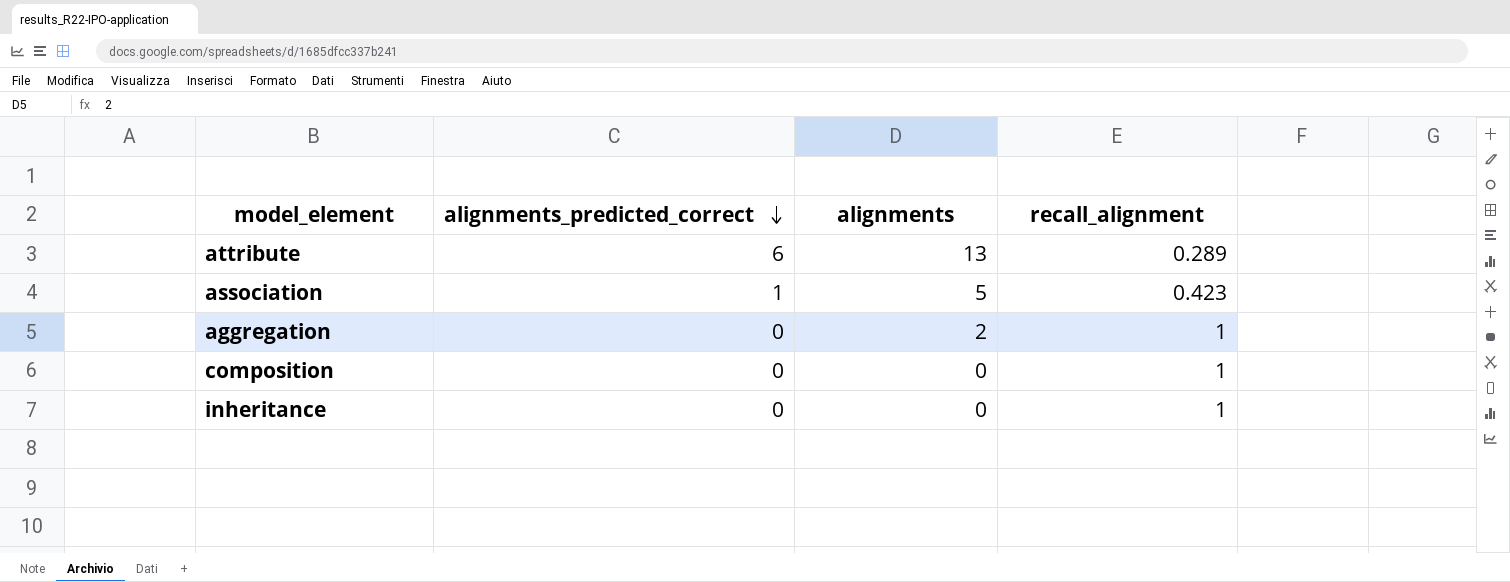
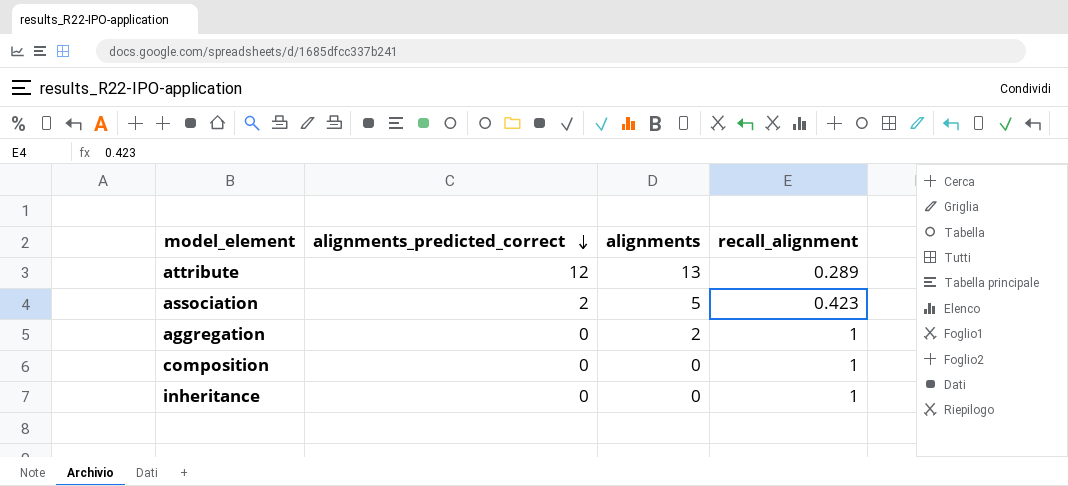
attribute | alignments_predicted_correct: 6 -> 12
association | alignments_predicted_correct: 1 -> 2

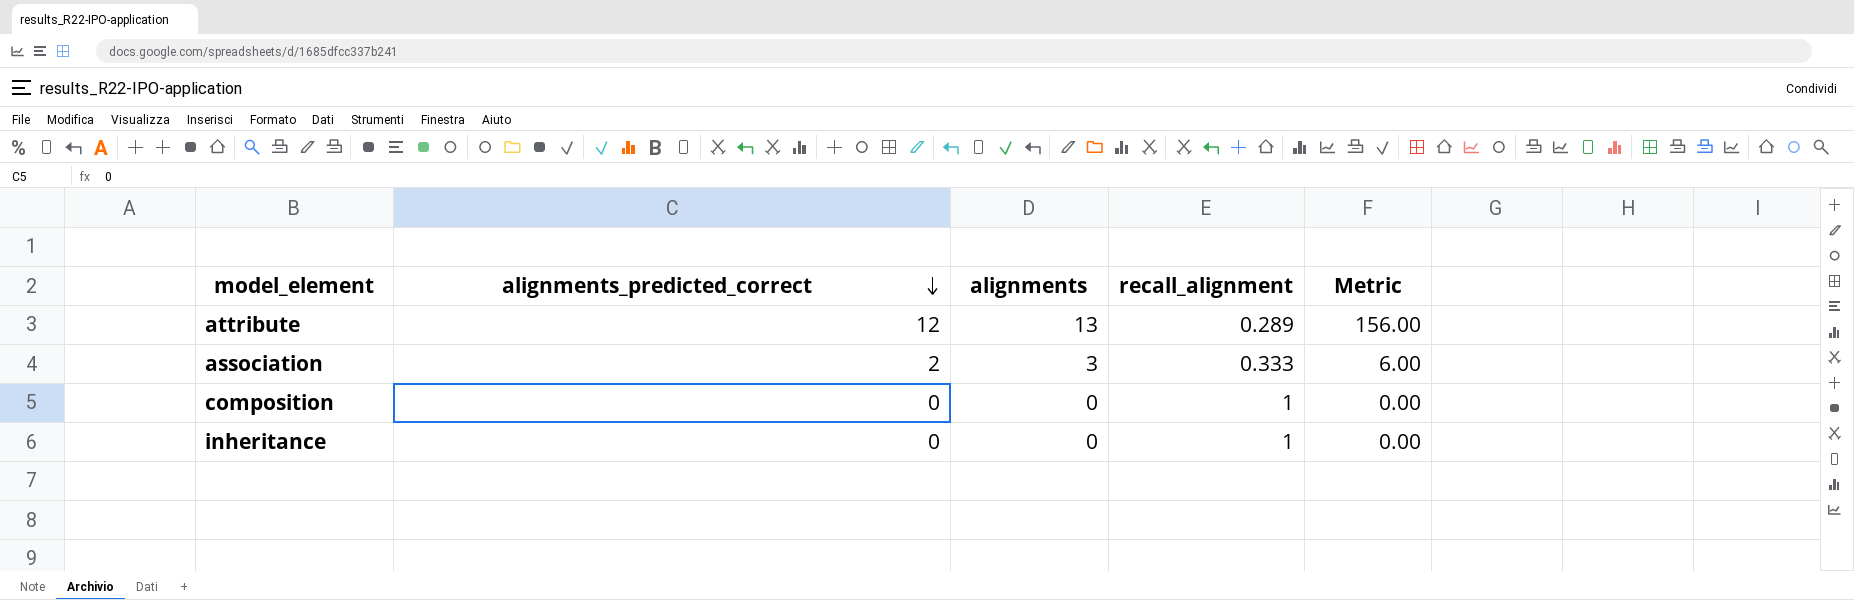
column Metric | formula: none -> [alignments_predicted_correct] * [alignments]
row aggregation: 0 | 2 | 1 -> none
association | alignments: 5 -> 3
association | recall_alignment: 0.423 -> 0.333

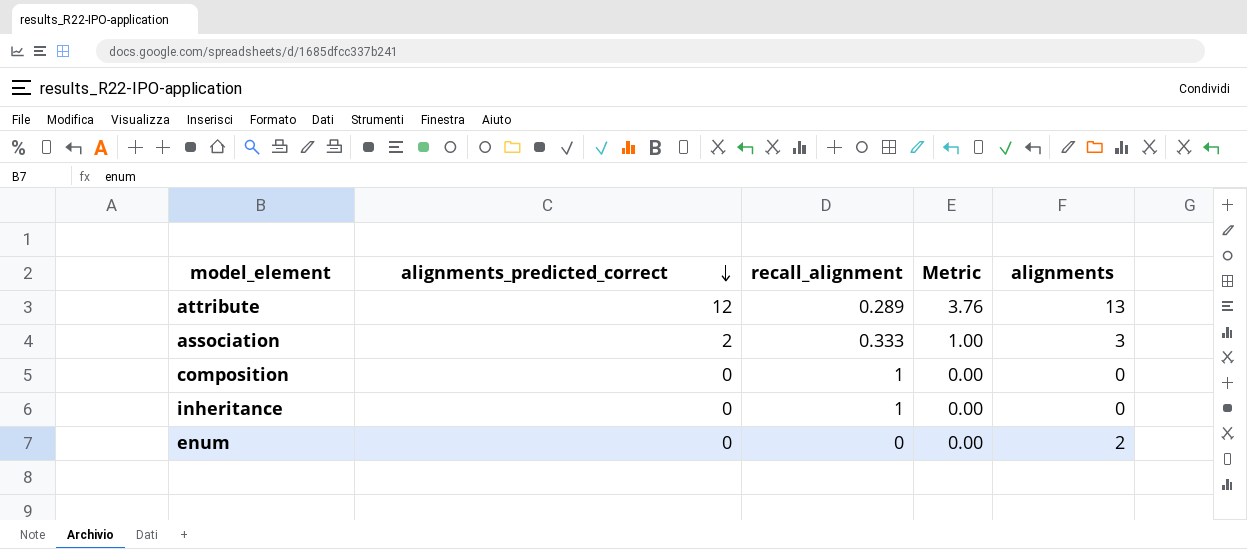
column Metric | formula: [alignments_predicted_correct] * [alignments] -> [recall_alignment] * [alignments]
column alignments | position: 3 -> 5
row enum: none -> 0 | 0 | 0.00 | 2

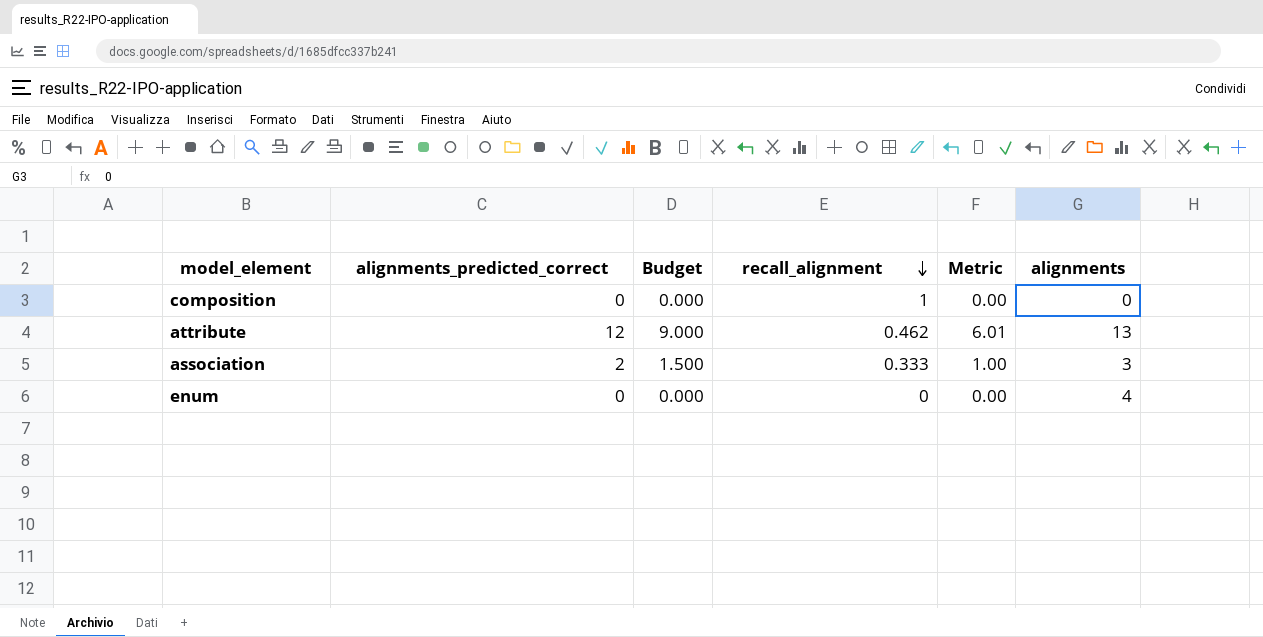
row order: alignments_predicted_correct descending -> recall_alignment descending
column Budget | formula: none -> [alignments_predicted_correct] * 0.75
row inheritance: 0 | 1 | 0.00 | 0 -> none
attribute | recall_alignment: 0.289 -> 0.462
attribute | Metric: 3.76 -> 6.01
enum | alignments: 2 -> 4

